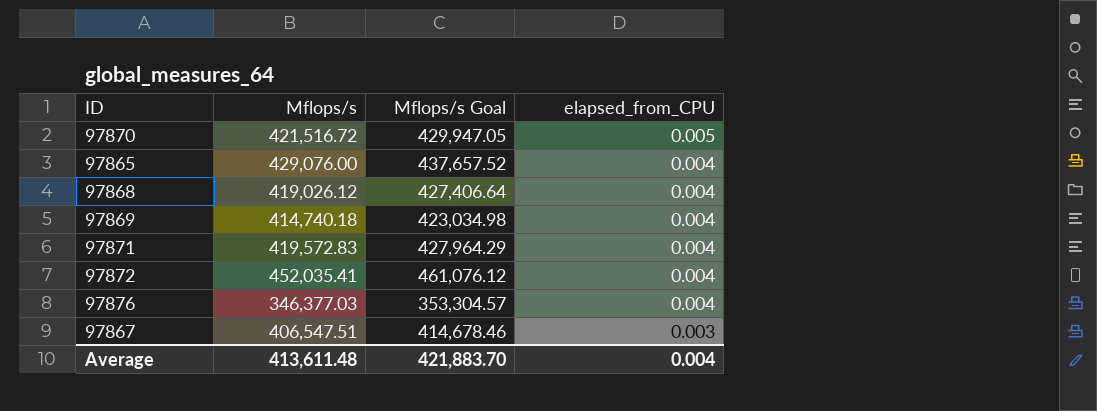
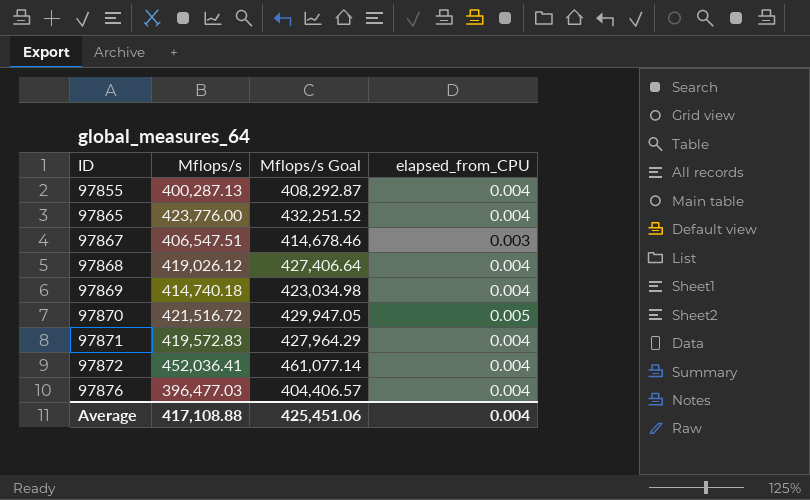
row order: elapsed_from_CPU descending -> ID ascending
row 97855: none -> 400,287.13 | 408,292.87 | 0.004
97865 | Mflops/s: 429,076.00 -> 423,776.00
97865 | Mflops/s Goal: 437,657.52 -> 432,251.52
97872 | Mflops/s: 452,035.41 -> 452,036.41
97872 | Mflops/s Goal: 461,076.12 -> 461,077.14
97876 | Mflops/s: 346,377.03 -> 396,477.03
97876 | Mflops/s Goal: 353,304.57 -> 404,406.57
Average | Mflops/s: 413,611.48 -> 417,108.88
Average | Mflops/s Goal: 421,883.70 -> 425,451.06

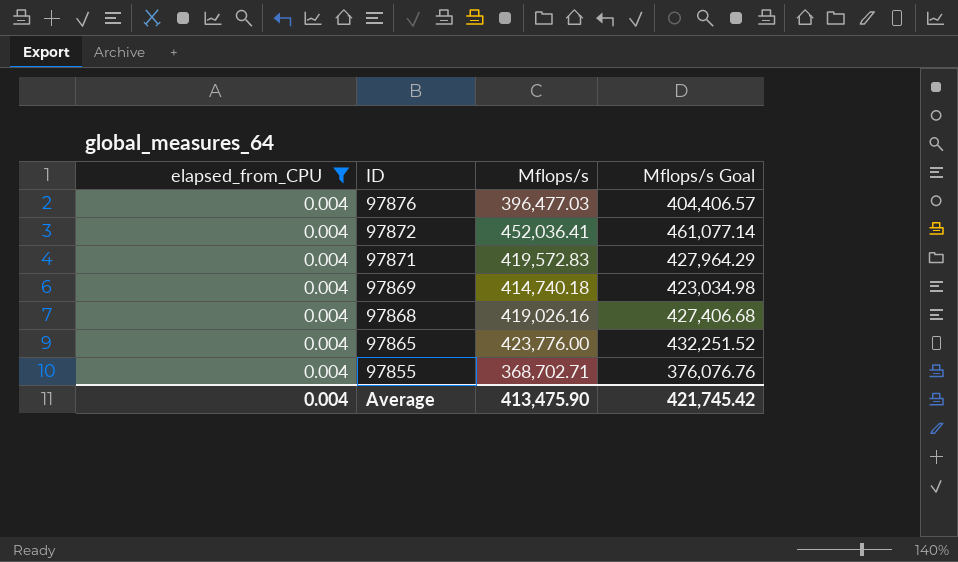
filter: none -> elapsed_from_CPU = 0.004
row order: ID ascending -> ID descending
column elapsed_from_CPU | position: 4 -> 1
97868 | Mflops/s: 419,026.12 -> 419,026.16
97868 | Mflops/s Goal: 427,406.64 -> 427,406.68
97855 | Mflops/s: 400,287.13 -> 368,702.71
97855 | Mflops/s Goal: 408,292.87 -> 376,076.76
Average | Mflops/s: 417,108.88 -> 413,475.90
Average | Mflops/s Goal: 425,451.06 -> 421,745.42

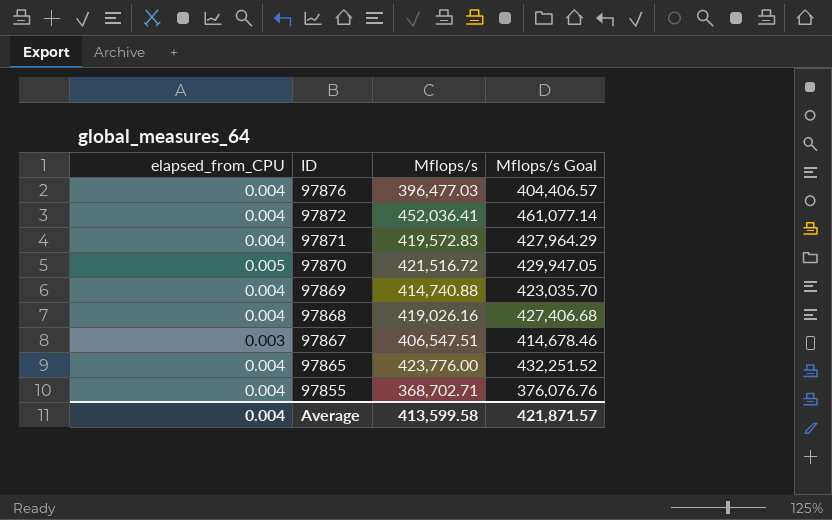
filter: elapsed_from_CPU = 0.004 -> none
97869 | Mflops/s: 414,740.18 -> 414,740.88
97869 | Mflops/s Goal: 423,034.98 -> 423,035.70
Average | Mflops/s: 413,475.90 -> 413,599.58
Average | Mflops/s Goal: 421,745.42 -> 421,871.57

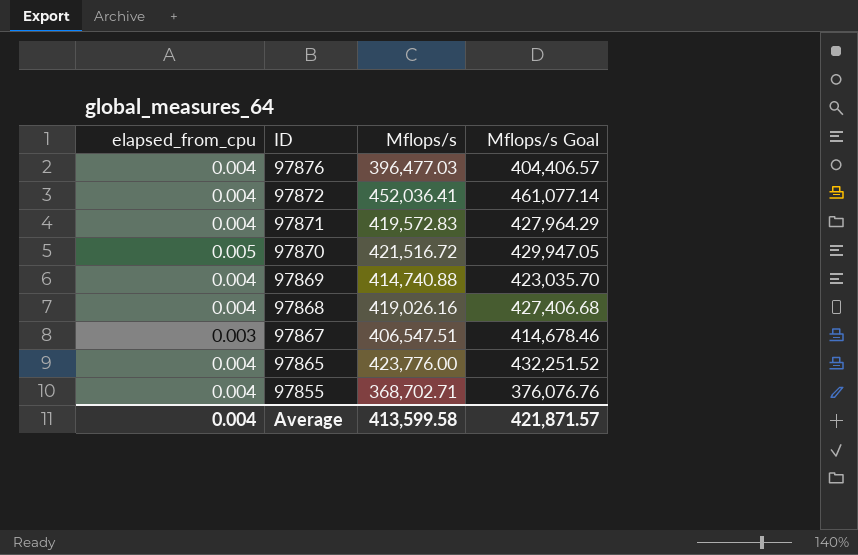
column name: elapsed_from_CPU -> elapsed_from_cpu

